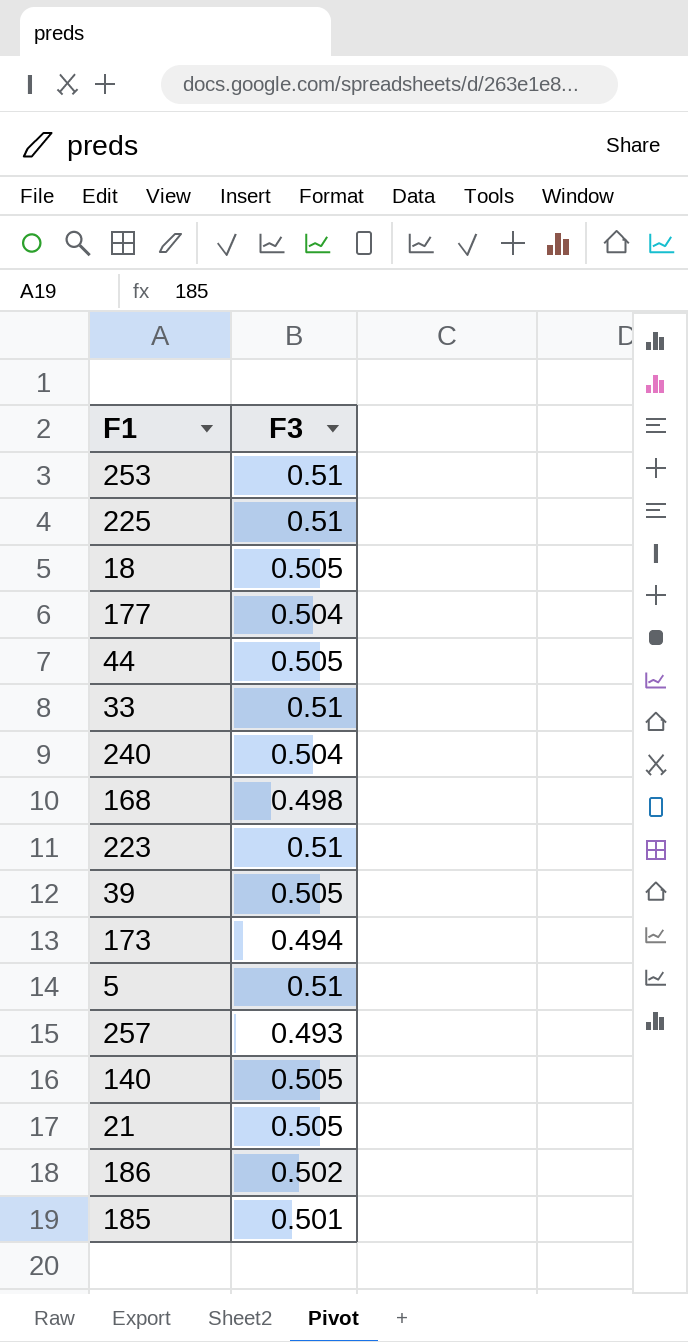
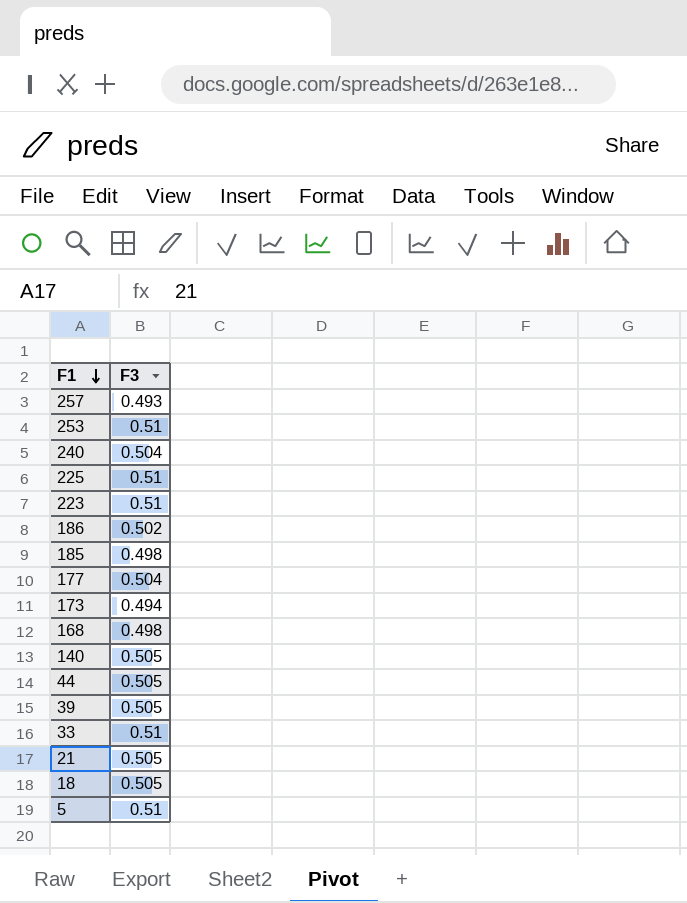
row order: none -> F1 descending
185 | F3: 0.501 -> 0.498

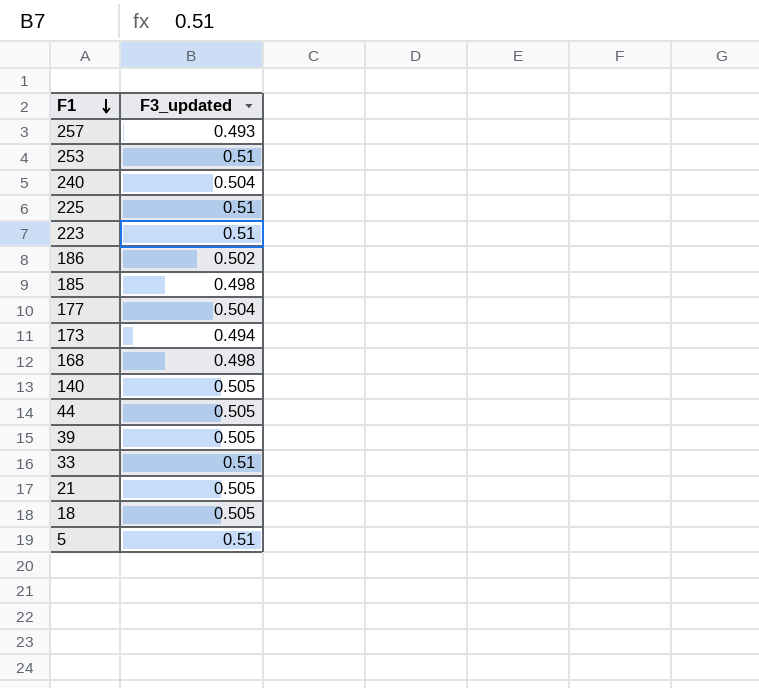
column name: F3 -> F3_updated

